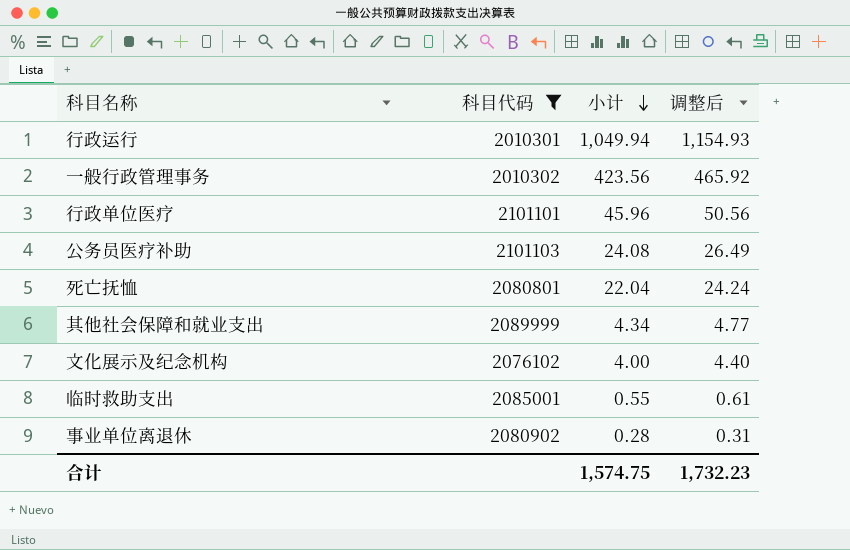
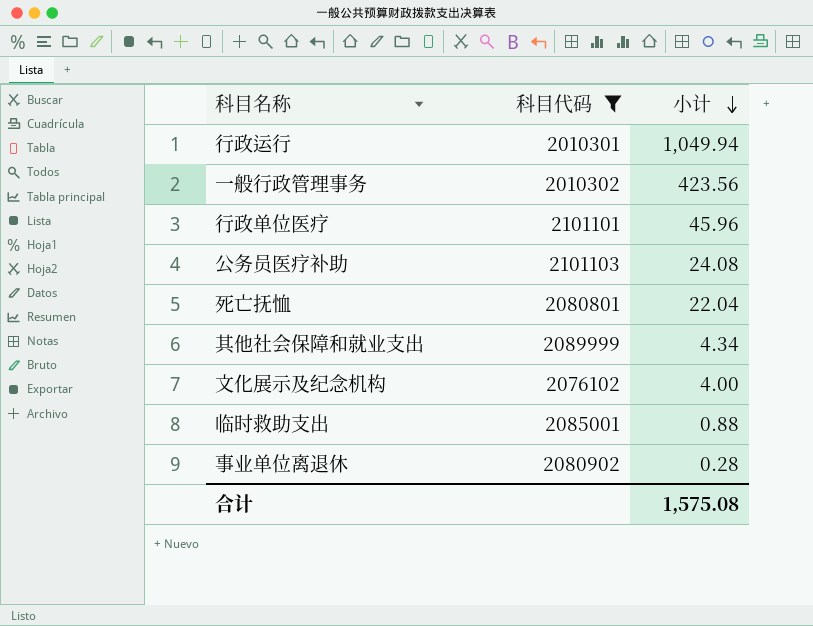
column 调整后 | formula: [小计] * 1.1 -> none
临时救助支出 | 小计: 0.55 -> 0.88
合计 | 小计: 1,574.75 -> 1,575.08

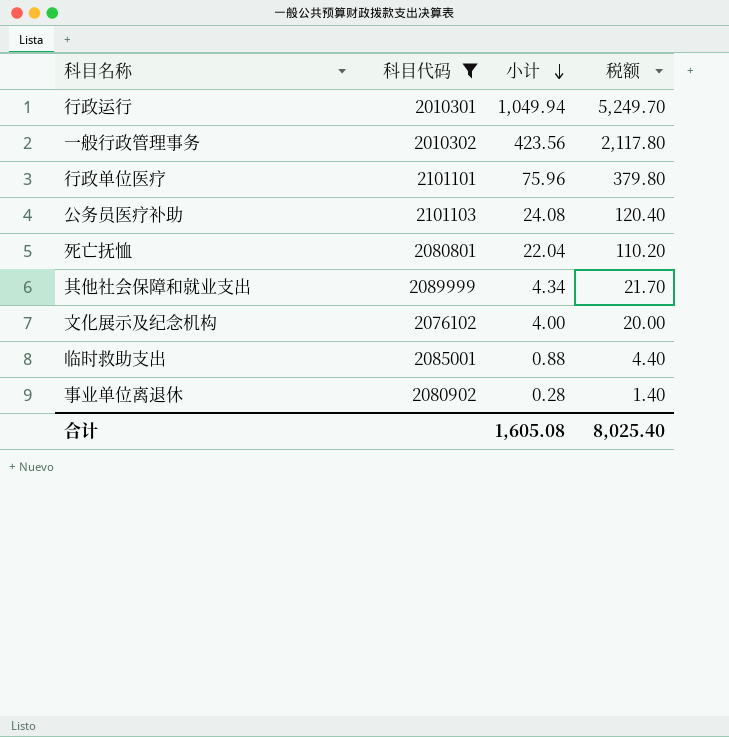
column 税额 | formula: none -> [小计] * 5
行政单位医疗 | 小计: 45.96 -> 75.96
合计 | 小计: 1,575.08 -> 1,605.08

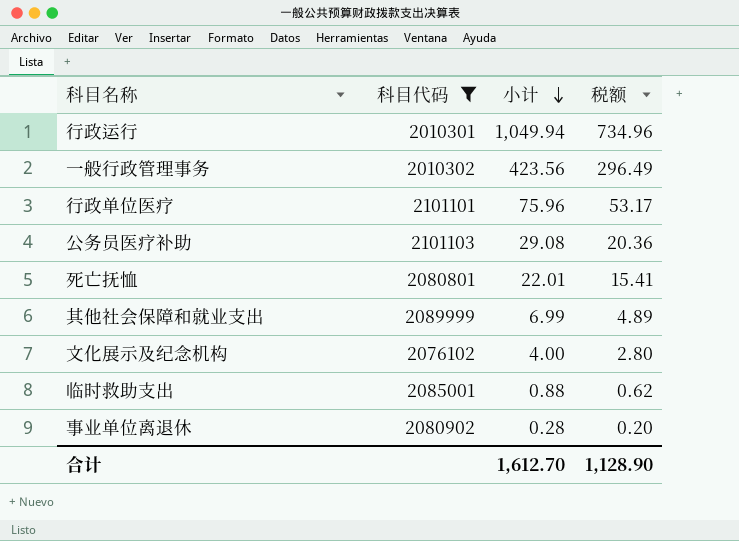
column 税额 | formula: [小计] * 5 -> [小计] * 0.7
公务员医疗补助 | 小计: 24.08 -> 29.08
死亡抚恤 | 小计: 22.04 -> 22.01
其他社会保障和就业支出 | 小计: 4.34 -> 6.99
合计 | 小计: 1,605.08 -> 1,612.70
合计 | 税额: 8,025.40 -> 1,128.90

